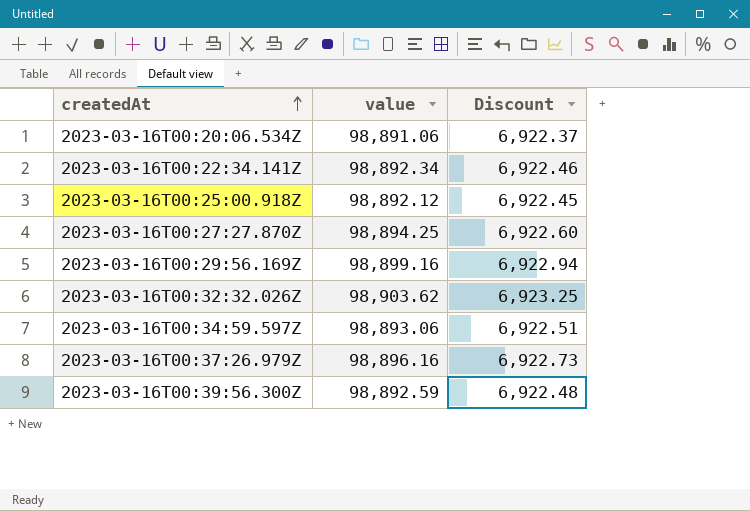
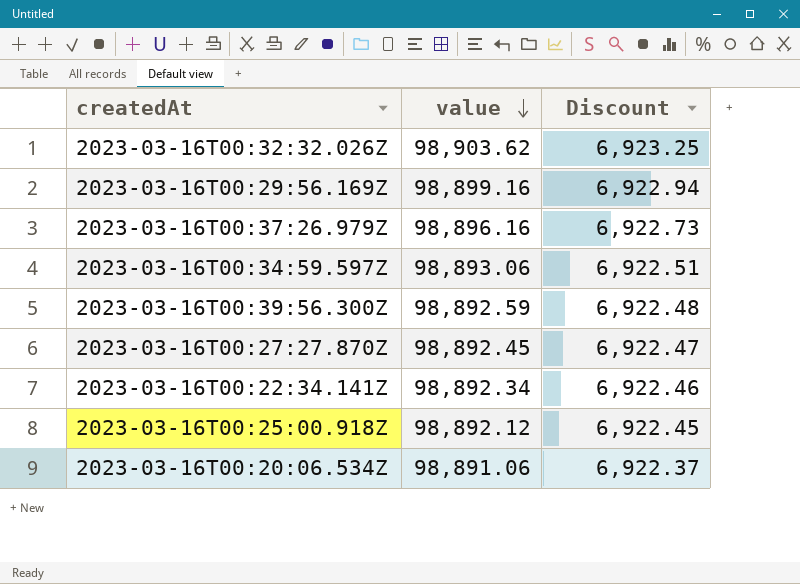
row order: createdAt ascending -> value descending
2023-03-16T00:27:27.870Z | value: 98,894.25 -> 98,892.45
2023-03-16T00:27:27.870Z | Discount: 6,922.60 -> 6,922.47

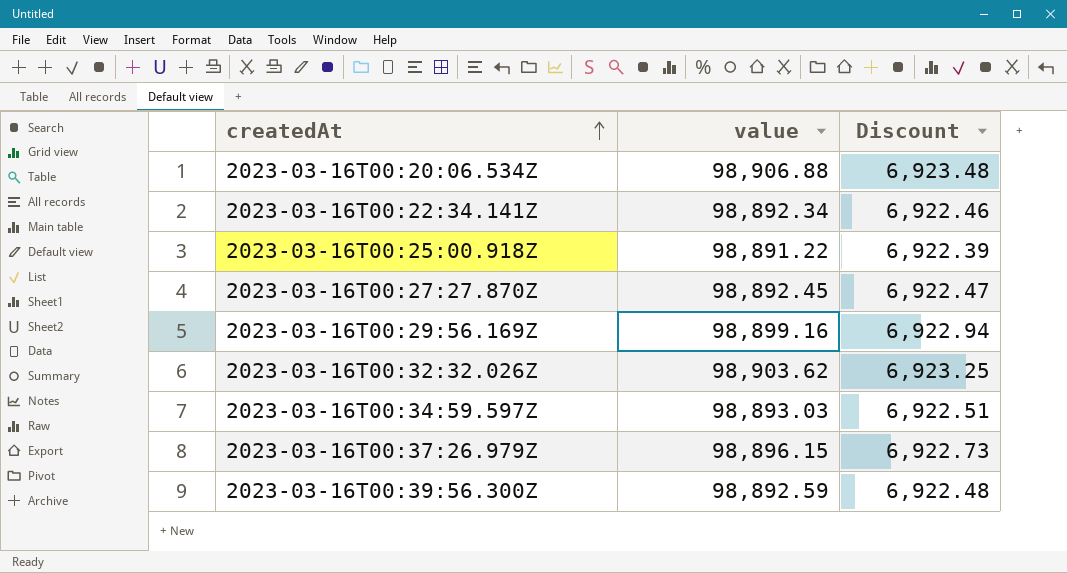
row order: value descending -> createdAt ascending
2023-03-16T00:20:06.534Z | value: 98,891.06 -> 98,906.88
2023-03-16T00:20:06.534Z | Discount: 6,922.37 -> 6,923.48
2023-03-16T00:25:00.918Z | value: 98,892.12 -> 98,891.22
2023-03-16T00:25:00.918Z | Discount: 6,922.45 -> 6,922.39
2023-03-16T00:34:59.597Z | value: 98,893.06 -> 98,893.03
2023-03-16T00:37:26.979Z | value: 98,896.16 -> 98,896.15

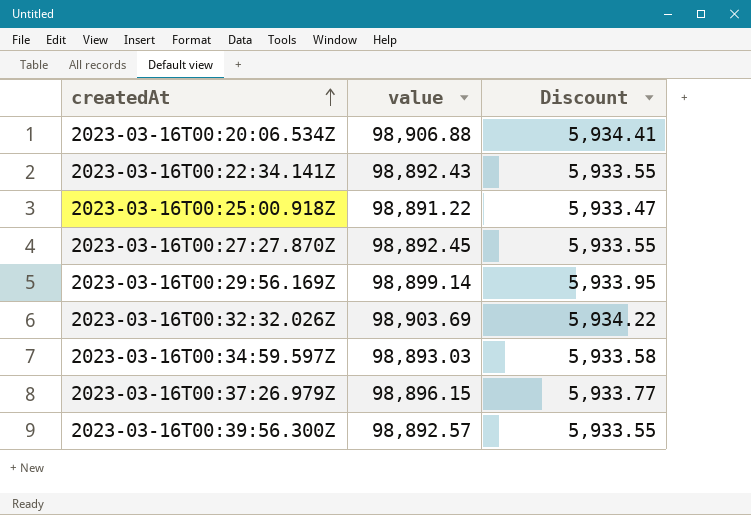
column Discount | formula: [value] * 0.07 -> [value] * 0.06
2023-03-16T00:22:34.141Z | value: 98,892.34 -> 98,892.43
2023-03-16T00:29:56.169Z | value: 98,899.16 -> 98,899.14
2023-03-16T00:32:32.026Z | value: 98,903.62 -> 98,903.69
2023-03-16T00:39:56.300Z | value: 98,892.59 -> 98,892.57

